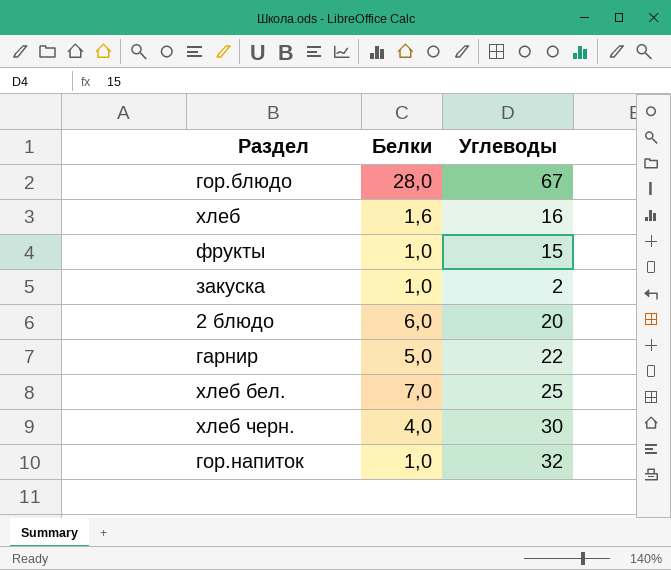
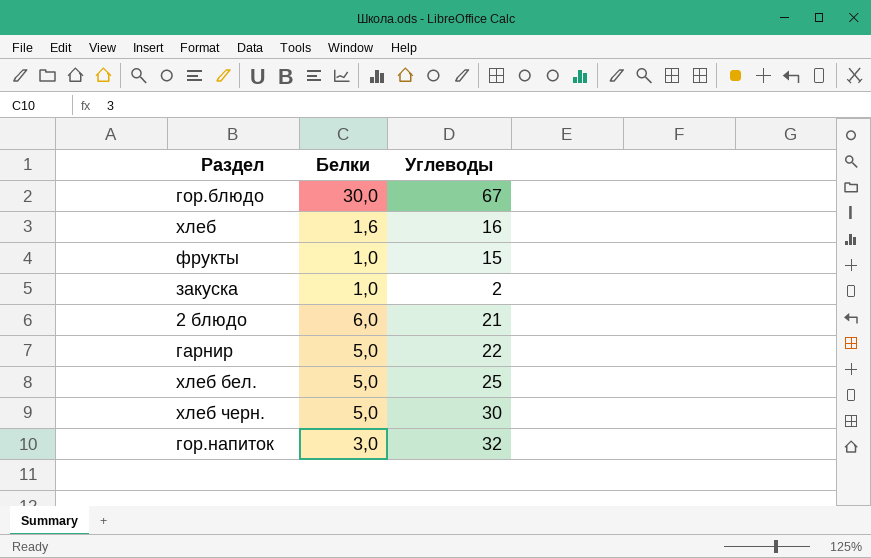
гор.блюдо | Белки: 28,0 -> 30,0
2 блюдо | Углеводы: 20 -> 21
хлеб бел. | Белки: 7,0 -> 5,0
хлеб черн. | Белки: 4,0 -> 5,0
гор.напиток | Белки: 1,0 -> 3,0

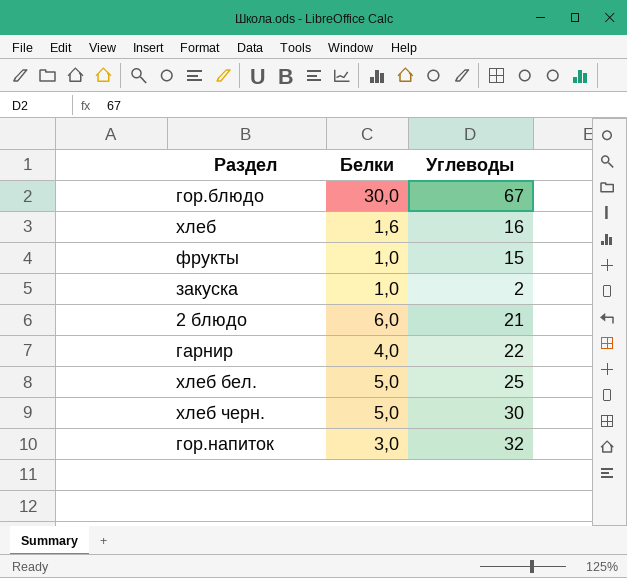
гарнир | Белки: 5,0 -> 4,0

